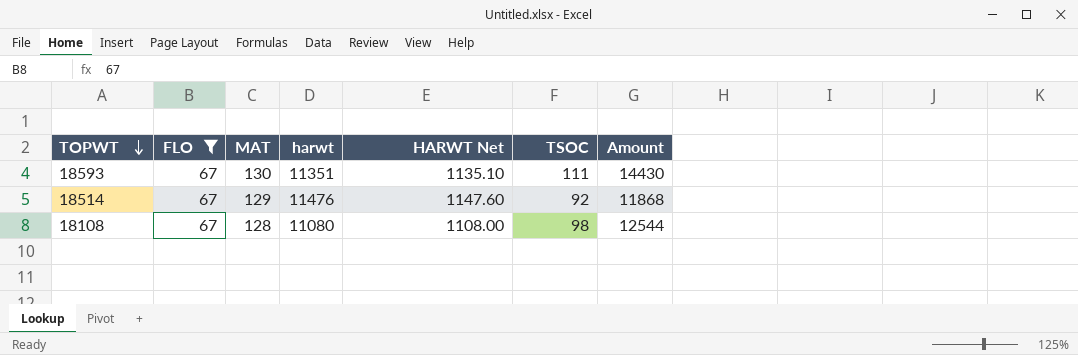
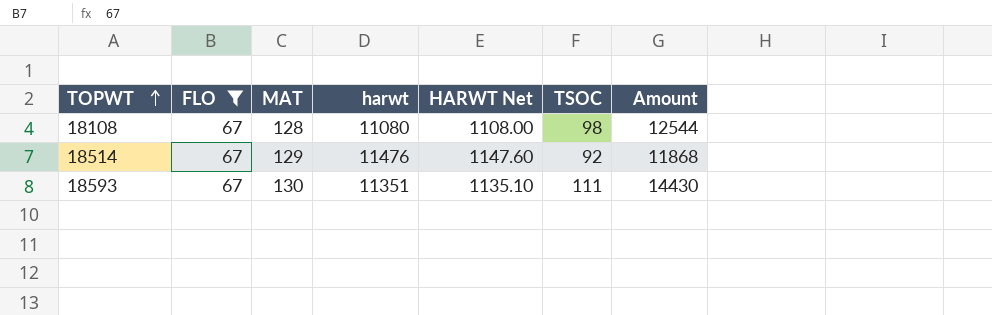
row order: TOPWT descending -> TOPWT ascending

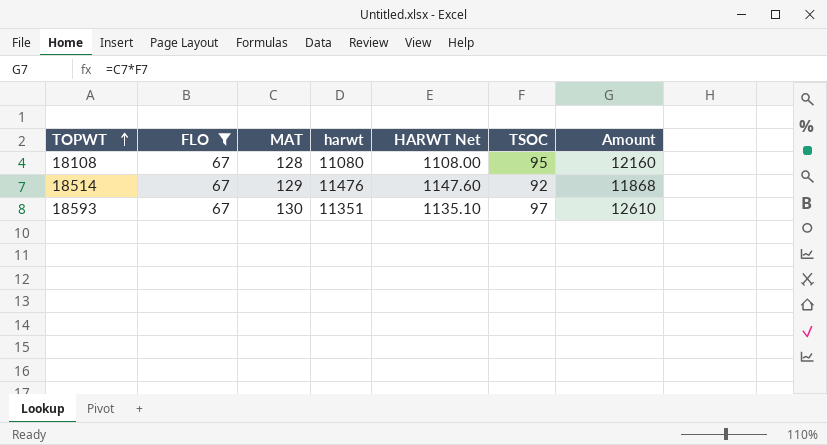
18108 | TSOC: 98 -> 95
18108 | Amount: 12544 -> 12160
18593 | TSOC: 111 -> 97
18593 | Amount: 14430 -> 12610

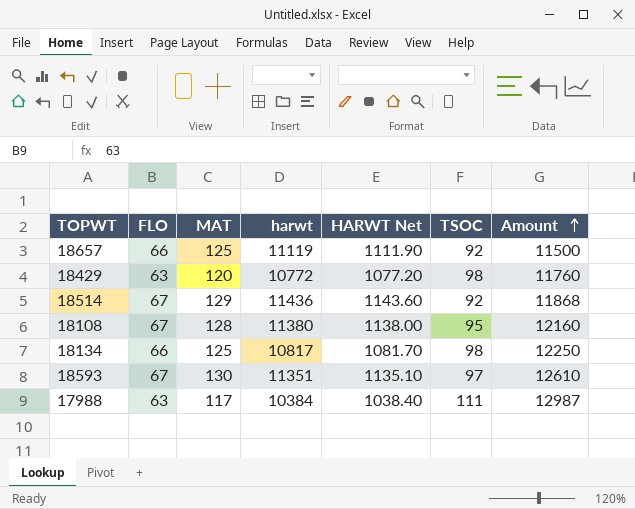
filter: FLO = 67 -> none
row order: TOPWT ascending -> Amount ascending
18514 | harwt: 11476 -> 11436
18514 | HARWT Net: 1147.60 -> 1143.60
18108 | harwt: 11080 -> 11380
18108 | HARWT Net: 1108.00 -> 1138.00

